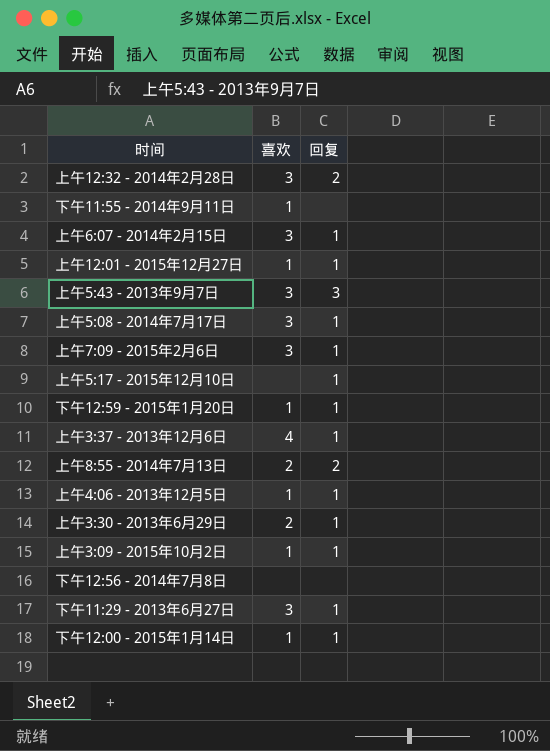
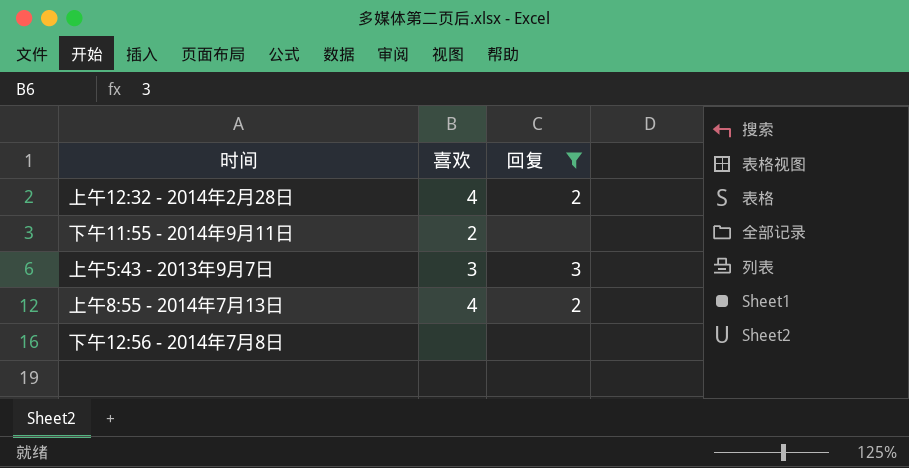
filter: none -> 回复 != 1
上午12:32 - 2014年2月28日 | 喜欢: 3 -> 4
下午11:55 - 2014年9月11日 | 喜欢: 1 -> 2
上午8:55 - 2014年7月13日 | 喜欢: 2 -> 4

